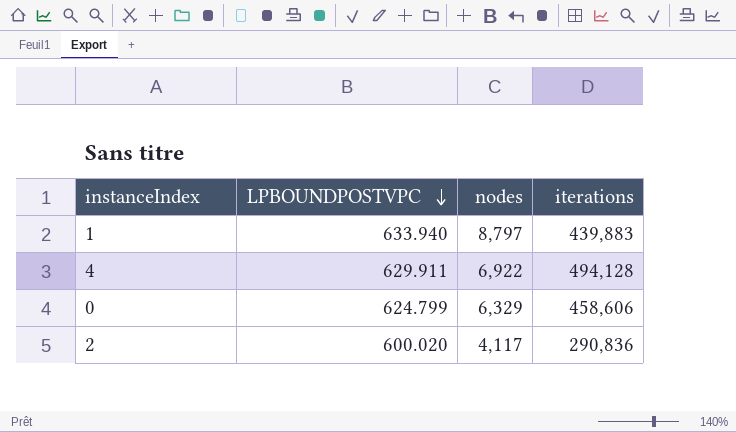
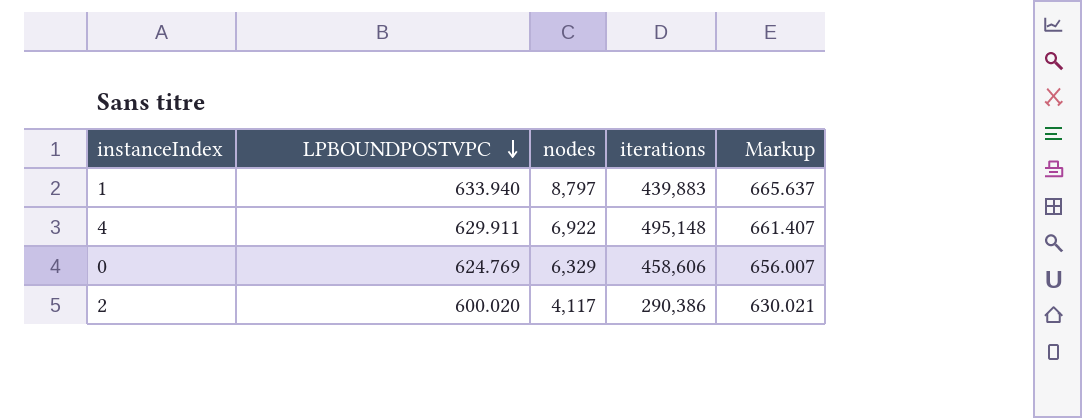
column Markup | formula: none -> [LPBOUNDPOSTVPC] * 1.05
4 | iterations: 494,128 -> 495,148
0 | LPBOUNDPOSTVPC: 624.799 -> 624.769
2 | iterations: 290,836 -> 290,386

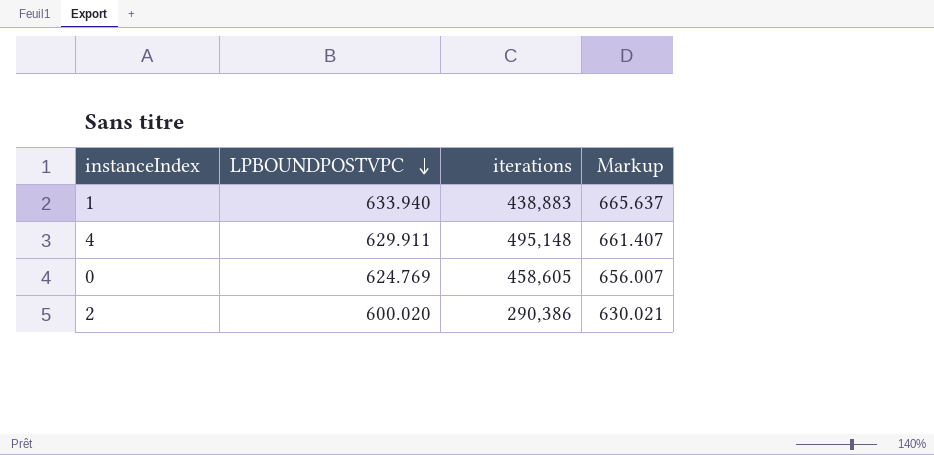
column nodes | position: 3 -> none
1 | iterations: 439,883 -> 438,883
0 | iterations: 458,606 -> 458,605

